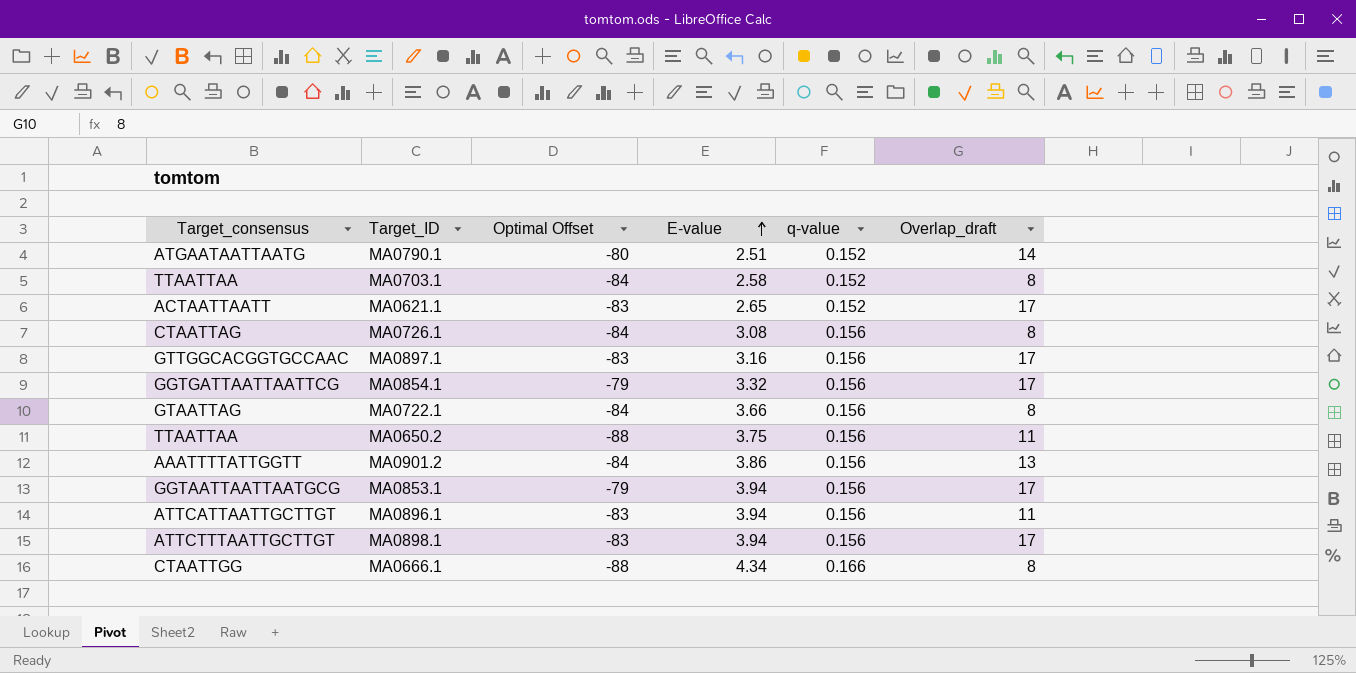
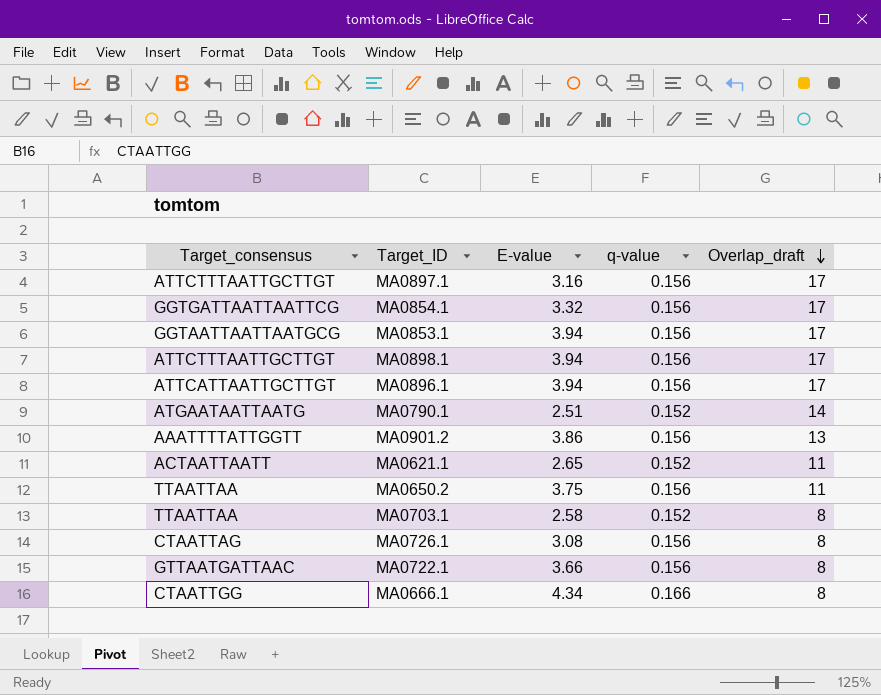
row order: E-value ascending -> Overlap_draft descending
column Optimal Offset | position: 3 -> none
MA0897.1 | Target_consensus: GTTGGCACGGTGCCAAC -> ATTCTTTAATTGCTTGT
MA0896.1 | Overlap_draft: 11 -> 17
MA0621.1 | Overlap_draft: 17 -> 11
MA0722.1 | Target_consensus: GTAATTAG -> GTTAATGATTAAC

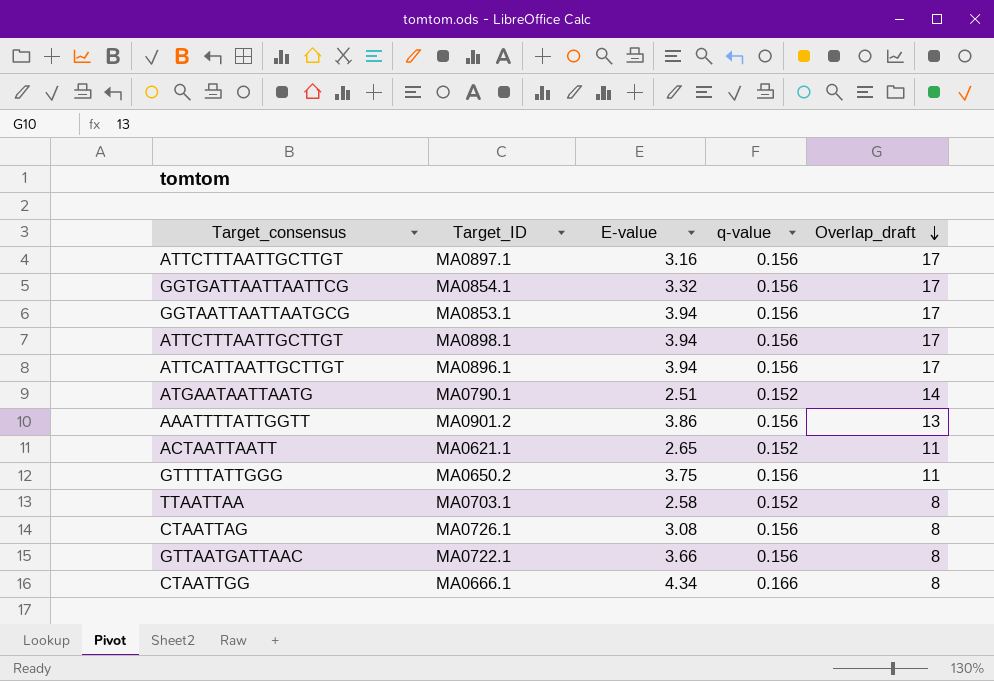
MA0650.2 | Target_consensus: TTAATTAA -> GTTTTATTGGG

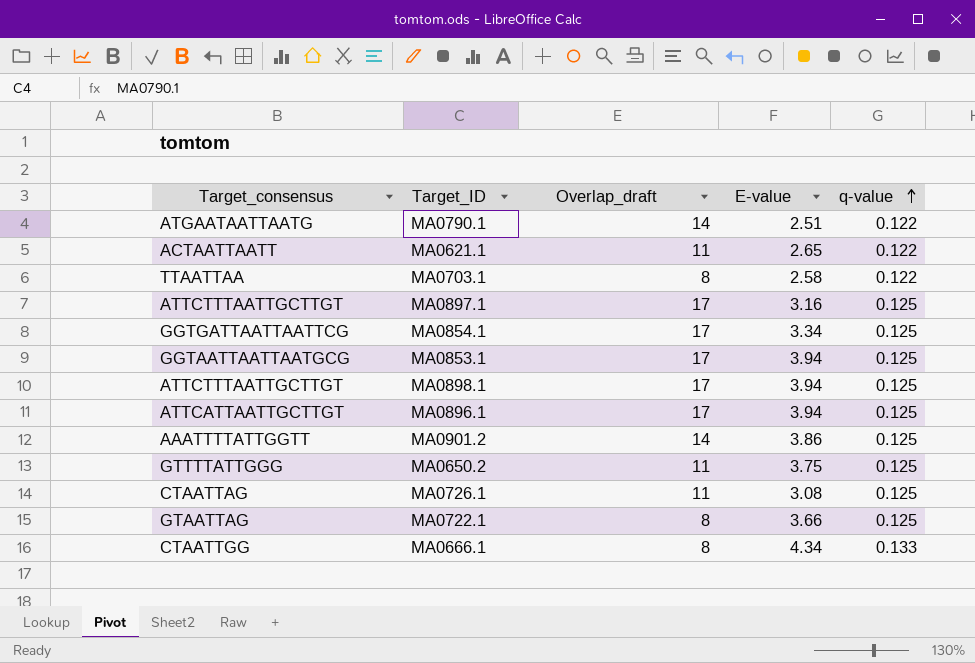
row order: Overlap_draft descending -> q-value ascending
column Overlap_draft | position: 5 -> 3
MA0790.1 | q-value: 0.152 -> 0.122
MA0621.1 | q-value: 0.152 -> 0.122
MA0703.1 | q-value: 0.152 -> 0.122
MA0897.1 | q-value: 0.156 -> 0.125
MA0854.1 | E-value: 3.32 -> 3.34
MA0854.1 | q-value: 0.156 -> 0.125
MA0853.1 | q-value: 0.156 -> 0.125
MA0898.1 | q-value: 0.156 -> 0.125
MA0896.1 | q-value: 0.156 -> 0.125
MA0901.2 | Overlap_draft: 13 -> 14
MA0901.2 | q-value: 0.156 -> 0.125
MA0650.2 | q-value: 0.156 -> 0.125
MA0726.1 | Overlap_draft: 8 -> 11
MA0726.1 | q-value: 0.156 -> 0.125
MA0722.1 | Target_consensus: GTTAATGATTAAC -> GTAATTAG
MA0722.1 | q-value: 0.156 -> 0.125
MA0666.1 | q-value: 0.166 -> 0.133

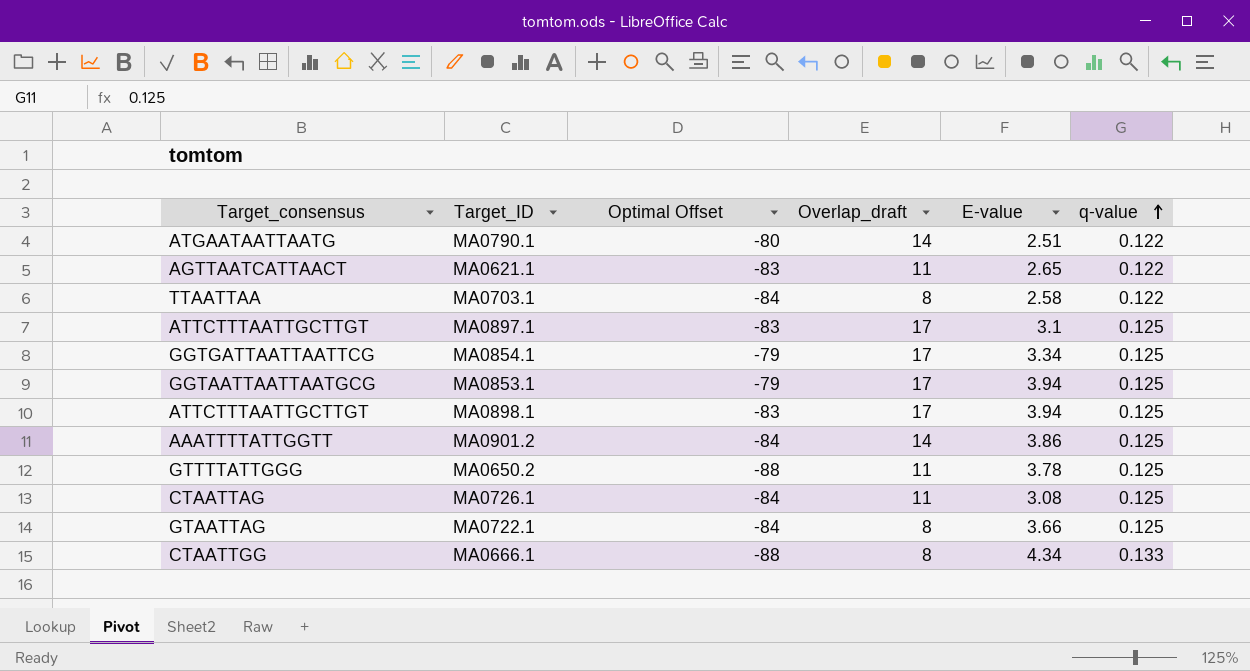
column Optimal Offset | position: none -> 3
row MA0896.1: ATTCATTAATTGCTTGT | 17 | 3.94 | 0.125 -> none
MA0621.1 | Target_consensus: ACTAATTAATT -> AGTTAATCATTAACT
MA0897.1 | E-value: 3.16 -> 3.1
MA0650.2 | E-value: 3.75 -> 3.78

